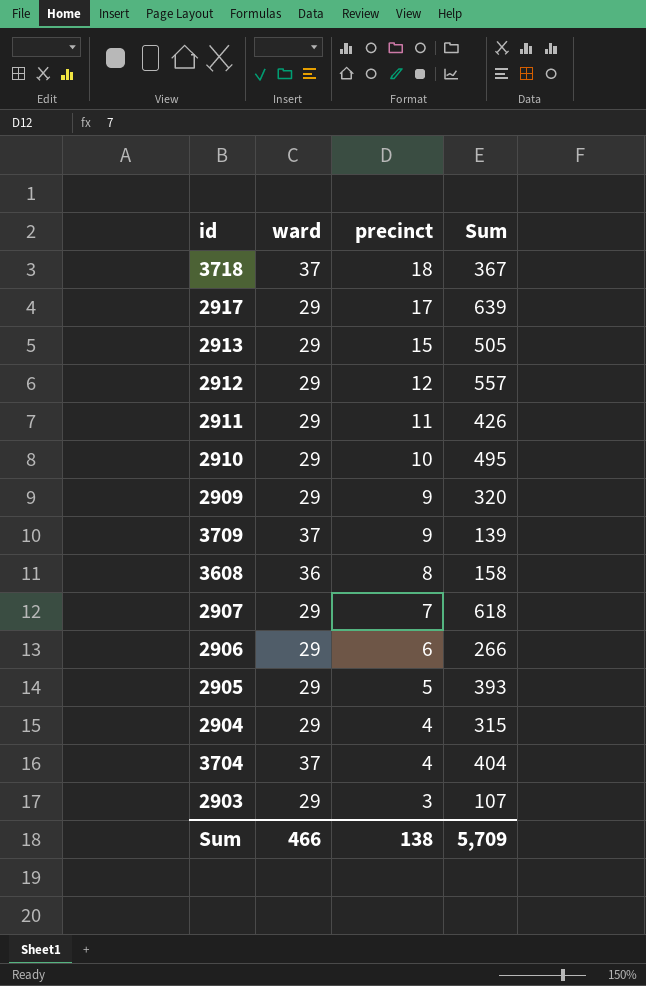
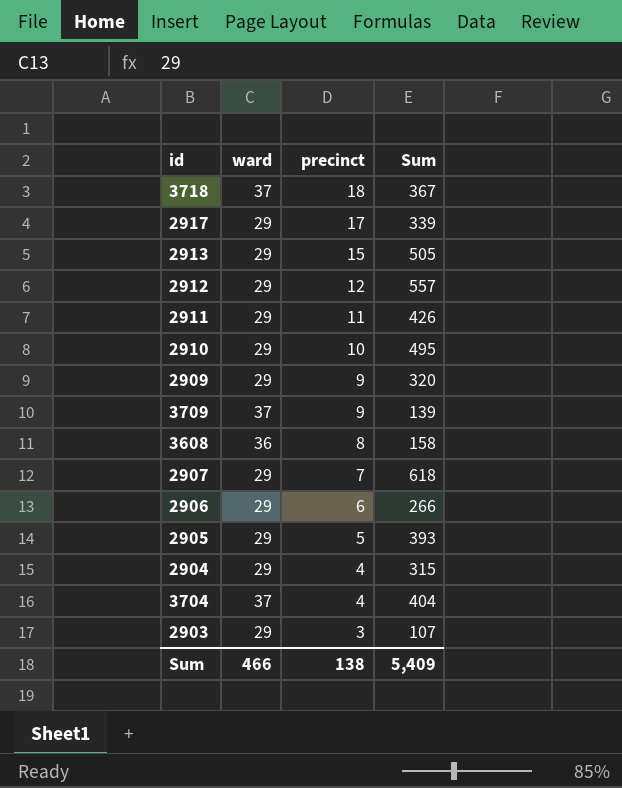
2917 | Sum: 639 -> 339
Sum | Sum: 5,709 -> 5,409

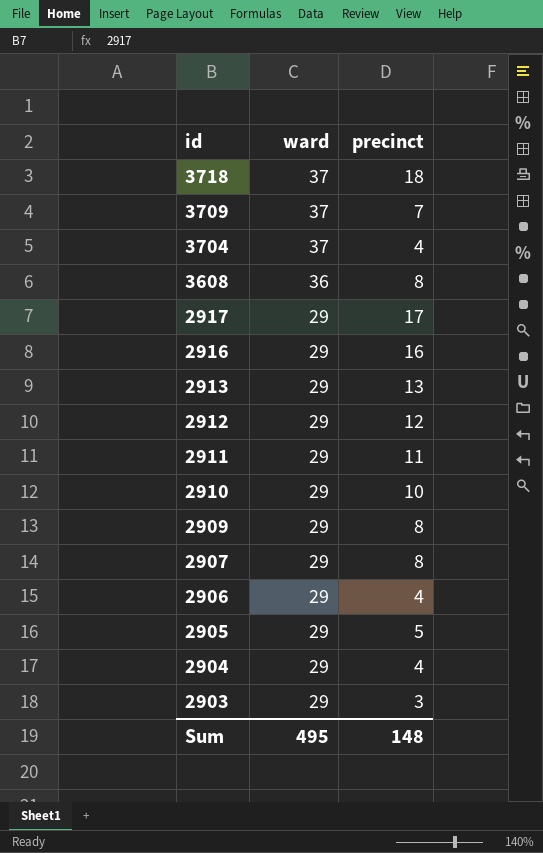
row order: precinct descending -> id descending
column Sum | position: 4 -> none
3709 | precinct: 9 -> 7
row 2916: none -> 29 | 16
2913 | precinct: 15 -> 13
2909 | precinct: 9 -> 8
2907 | precinct: 7 -> 8
2906 | precinct: 6 -> 4
Sum | ward: 466 -> 495
Sum | precinct: 138 -> 148

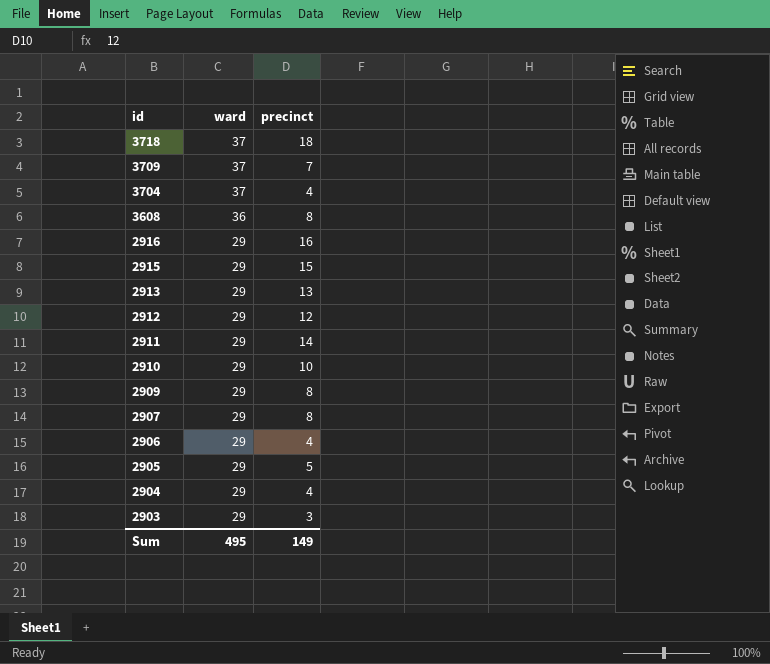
row 2917: 29 | 17 -> none
row 2915: none -> 29 | 15
2911 | precinct: 11 -> 14
Sum | precinct: 148 -> 149

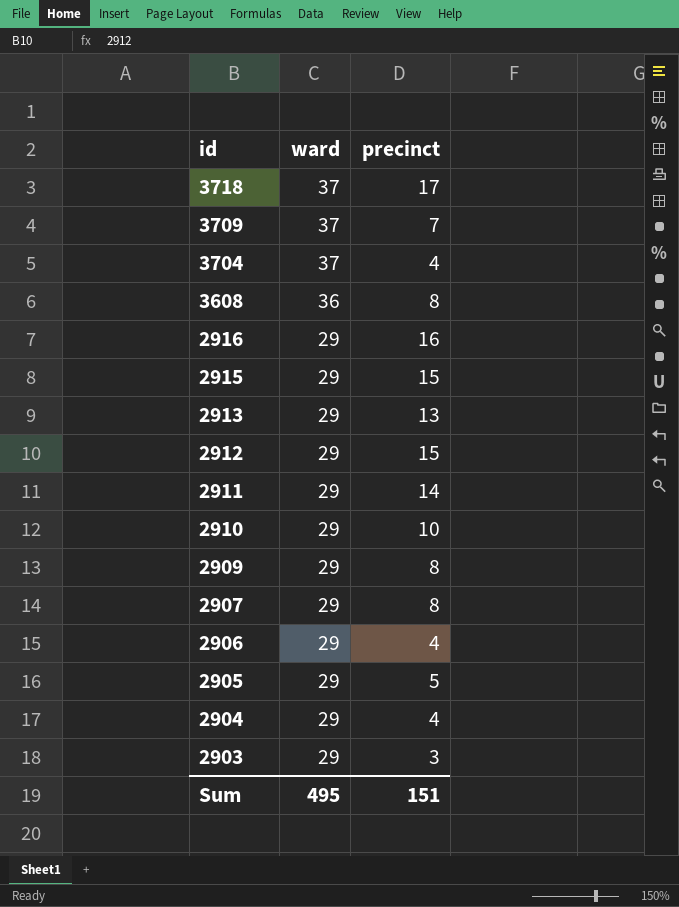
3718 | precinct: 18 -> 17
2912 | precinct: 12 -> 15
Sum | precinct: 149 -> 151

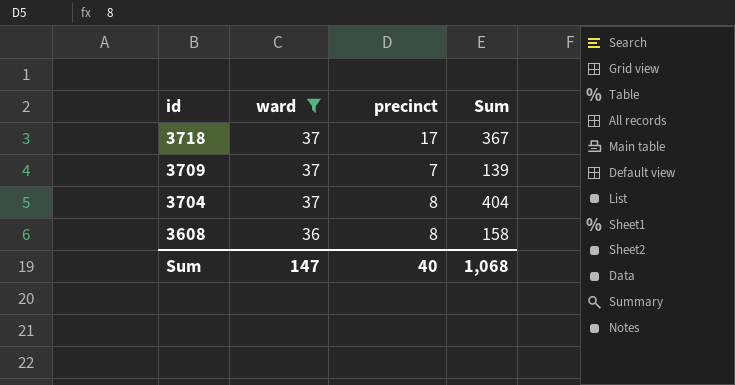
filter: none -> ward != 29
column Sum | position: none -> 4
3704 | precinct: 4 -> 8
Sum | ward: 495 -> 147
Sum | precinct: 151 -> 40

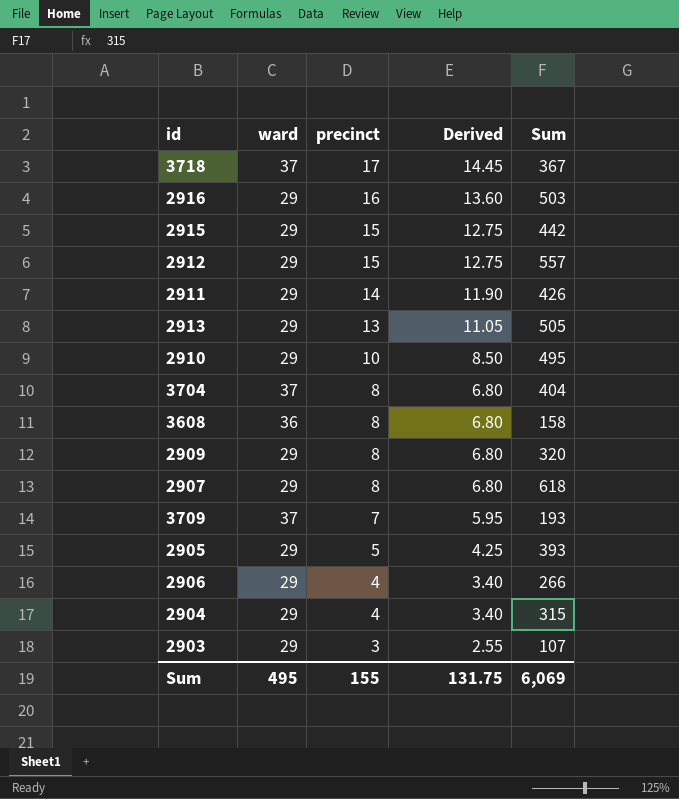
filter: ward != 29 -> none
row order: id descending -> precinct descending
column Derived | formula: none -> [precinct] * 0.85
3709 | Sum: 139 -> 193
Sum | ward: 147 -> 495
Sum | precinct: 40 -> 155
Sum | Sum: 1,068 -> 6,069

